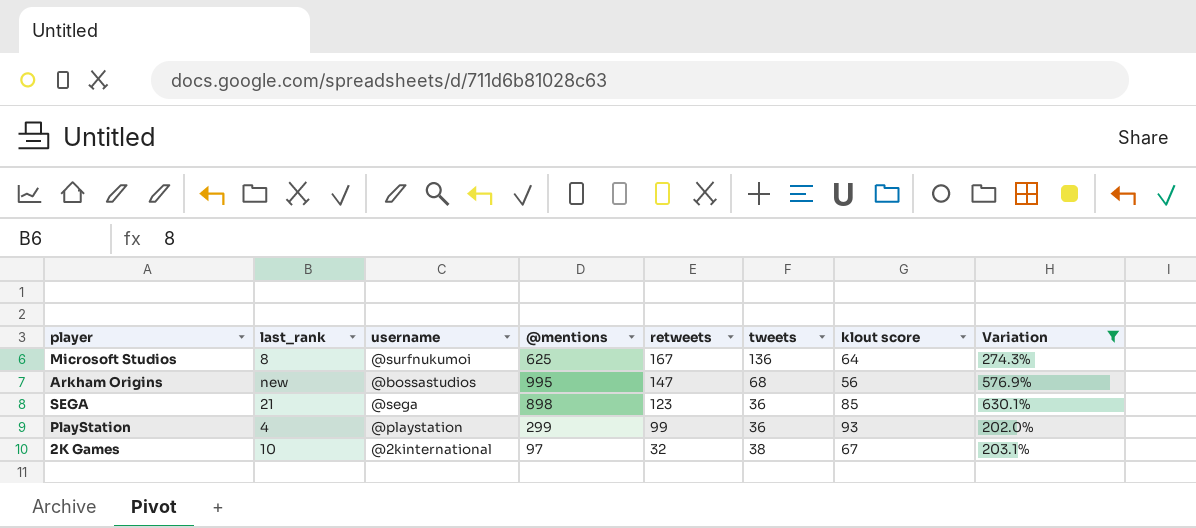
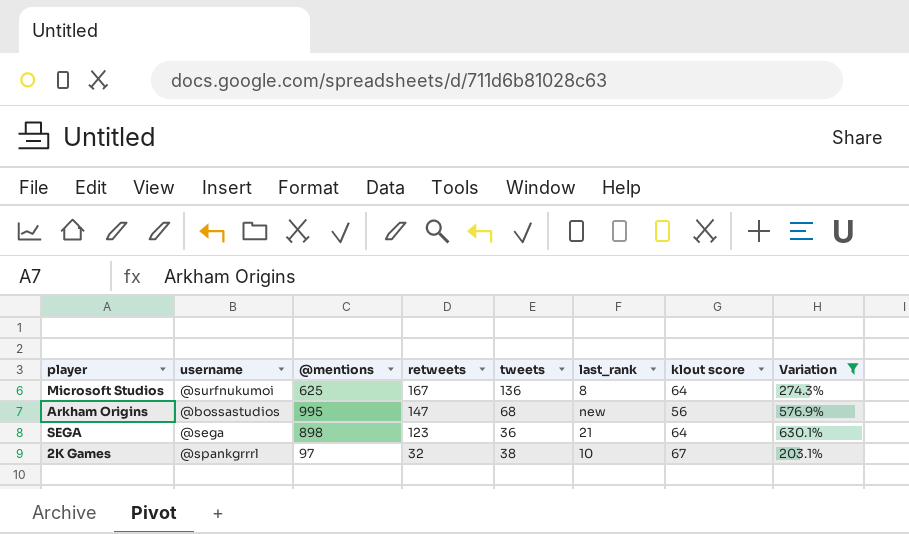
column last_rank | position: 2 -> 6
row PlayStation: 4 | @playstation | 299 | 99 | 36 | 93 | 202.0% -> none
SEGA | klout score: 85 -> 64
2K Games | username: @2kinternational -> @spankgrrrl

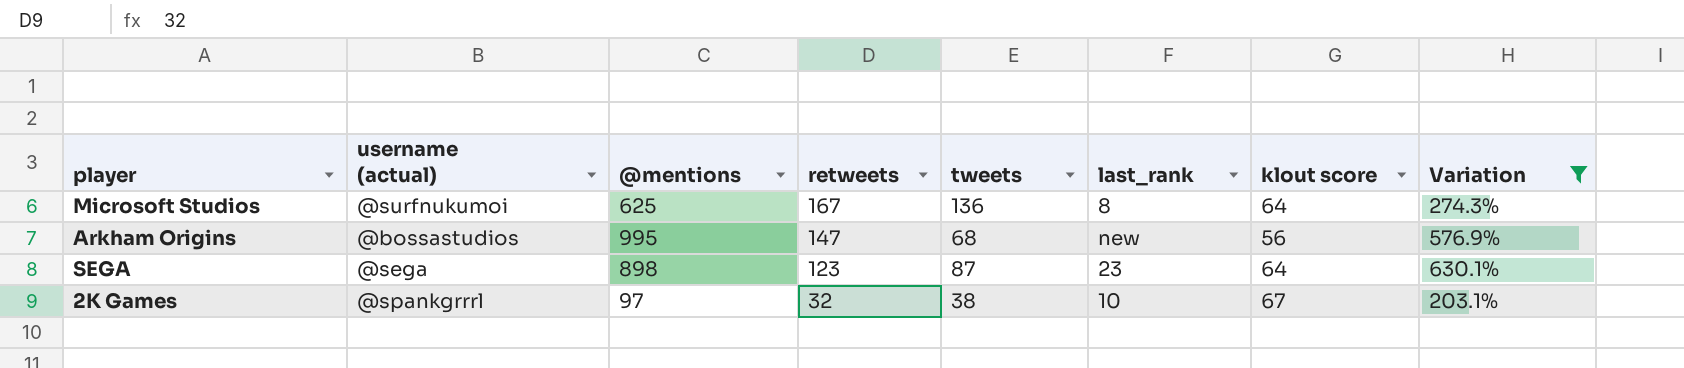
column name: username -> username (actual)
SEGA | tweets: 36 -> 87
SEGA | last_rank: 21 -> 23

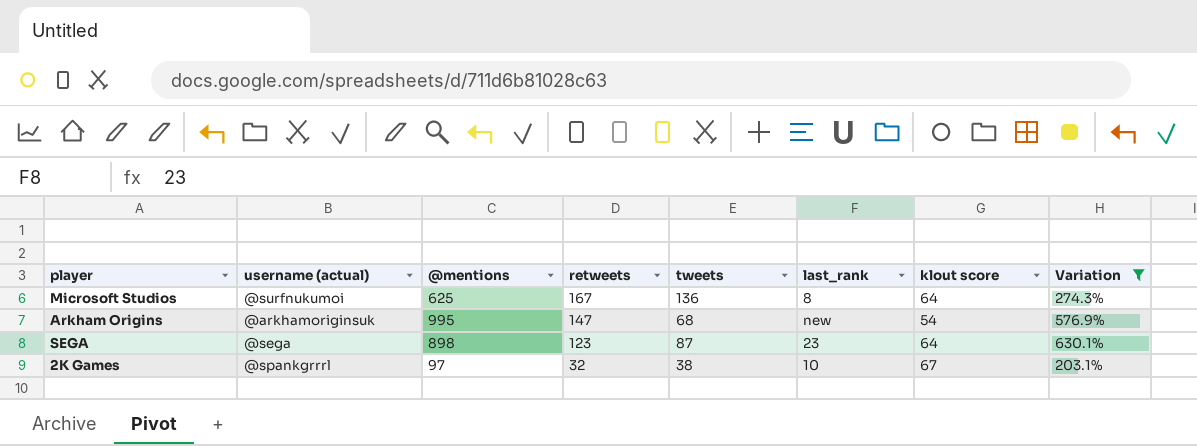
Arkham Origins | username (actual): @bossastudios -> @arkhamoriginsuk
Arkham Origins | klout score: 56 -> 54

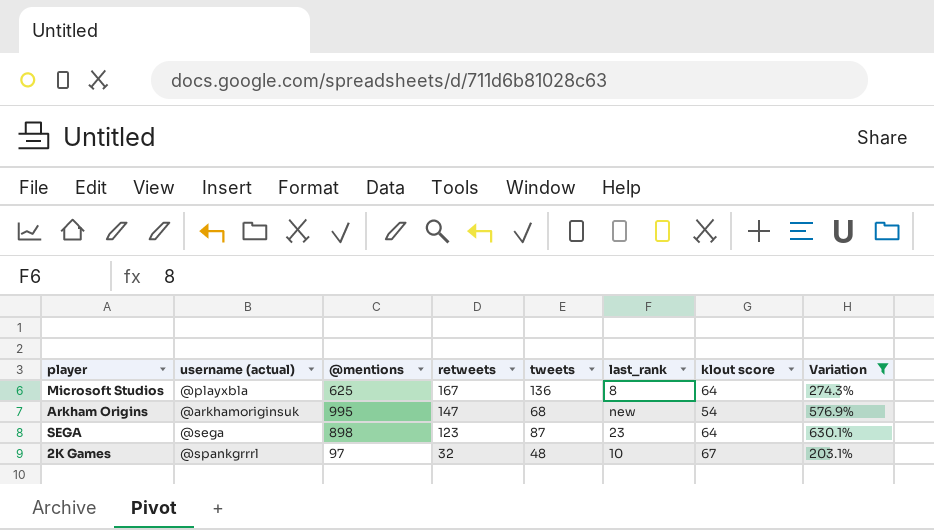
Microsoft Studios | username (actual): @surfnukumoi -> @playxbla
2K Games | tweets: 38 -> 48

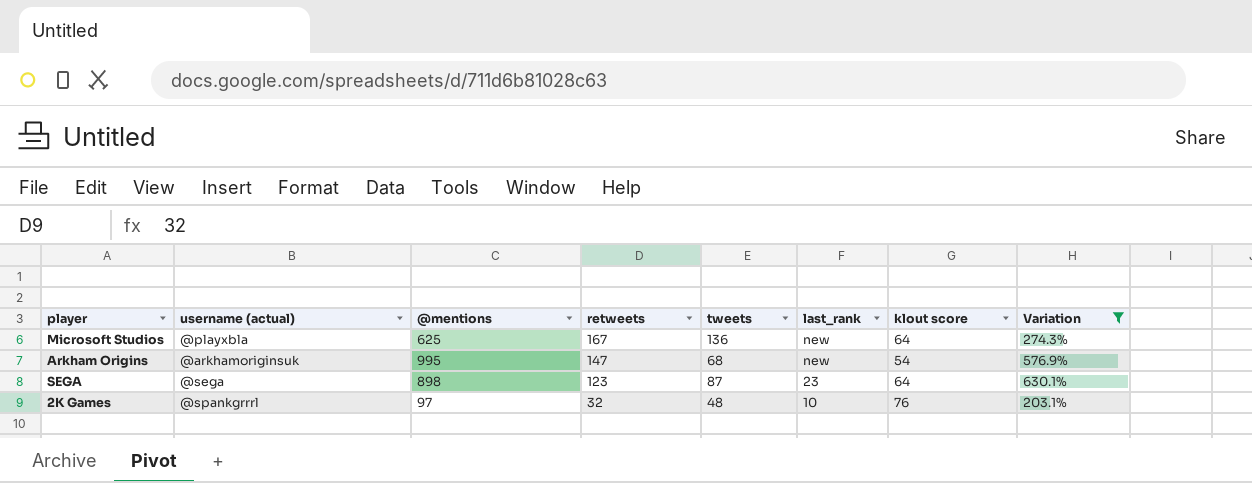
Microsoft Studios | last_rank: 8 -> new
2K Games | klout score: 67 -> 76

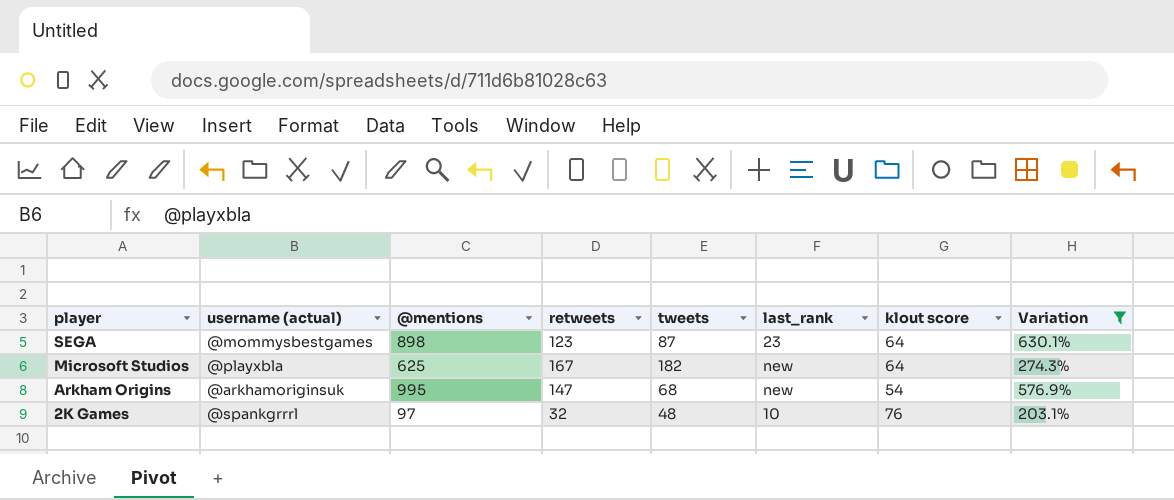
row order: retweets descending -> player descending
SEGA | username (actual): @sega -> @mommysbestgames
Microsoft Studios | tweets: 136 -> 182

